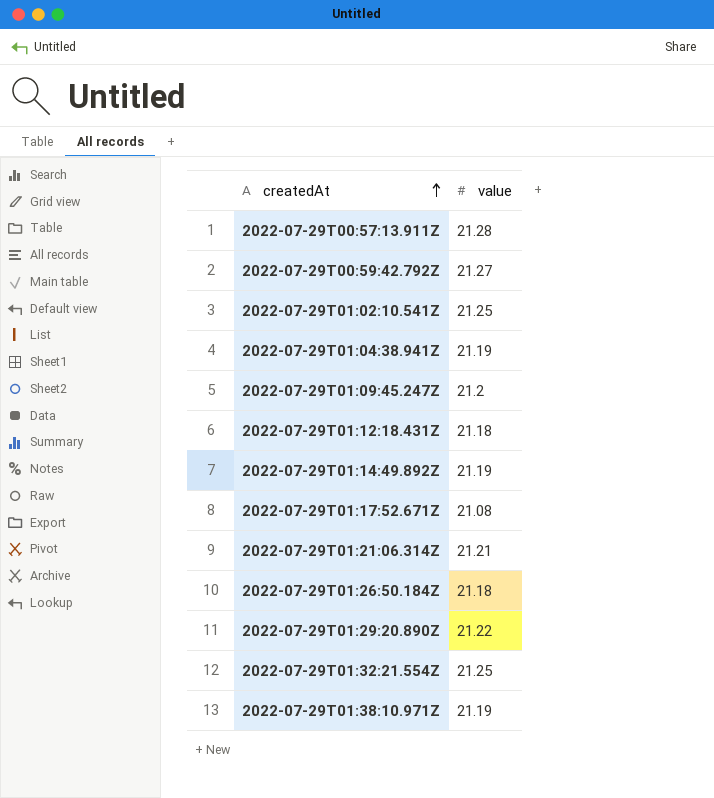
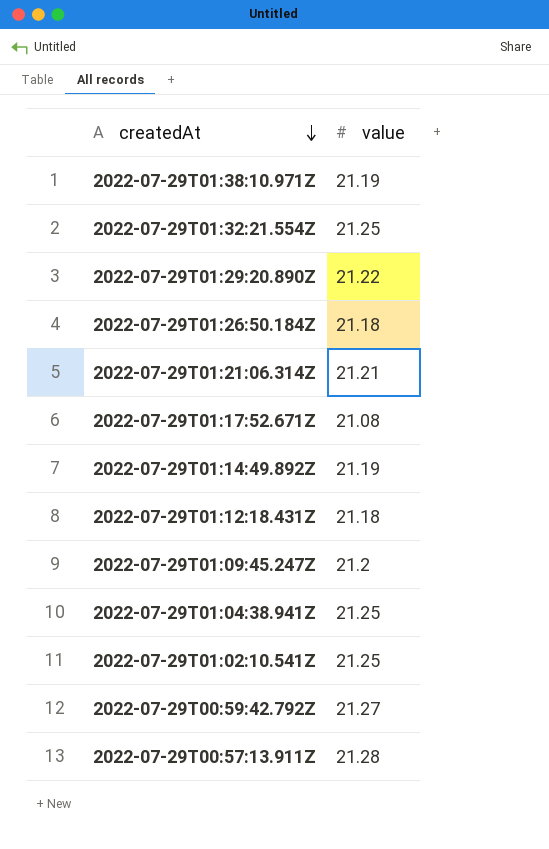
row order: createdAt ascending -> createdAt descending
2022-07-29T01:04:38.941Z | value: 21.19 -> 21.25

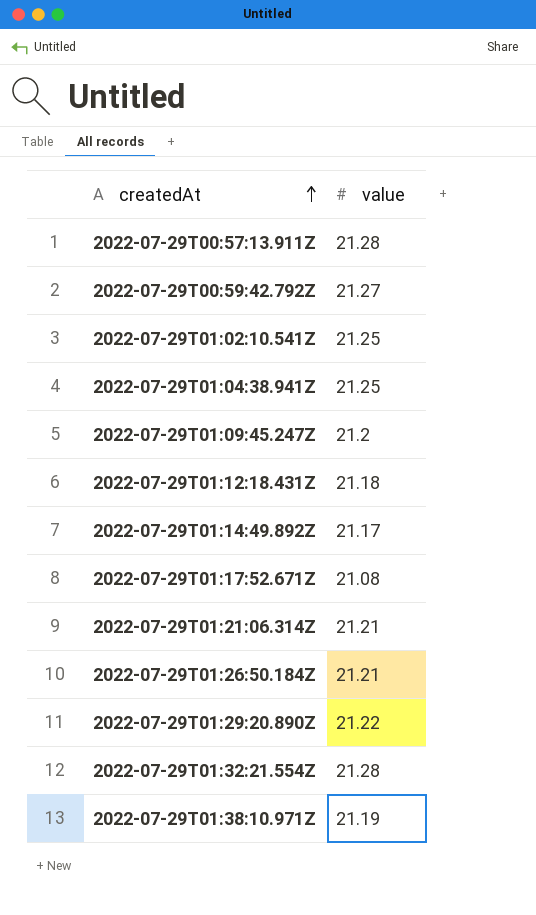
row order: createdAt descending -> createdAt ascending
2022-07-29T01:14:49.892Z | value: 21.19 -> 21.17
2022-07-29T01:26:50.184Z | value: 21.18 -> 21.21
2022-07-29T01:32:21.554Z | value: 21.25 -> 21.28

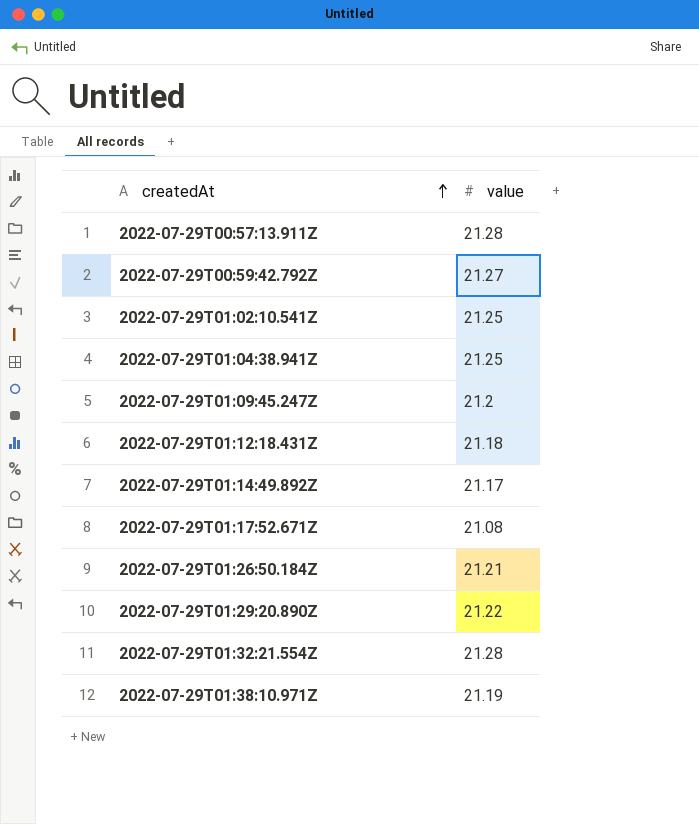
row 2022-07-29T01:21:06.314Z: 21.21 -> none

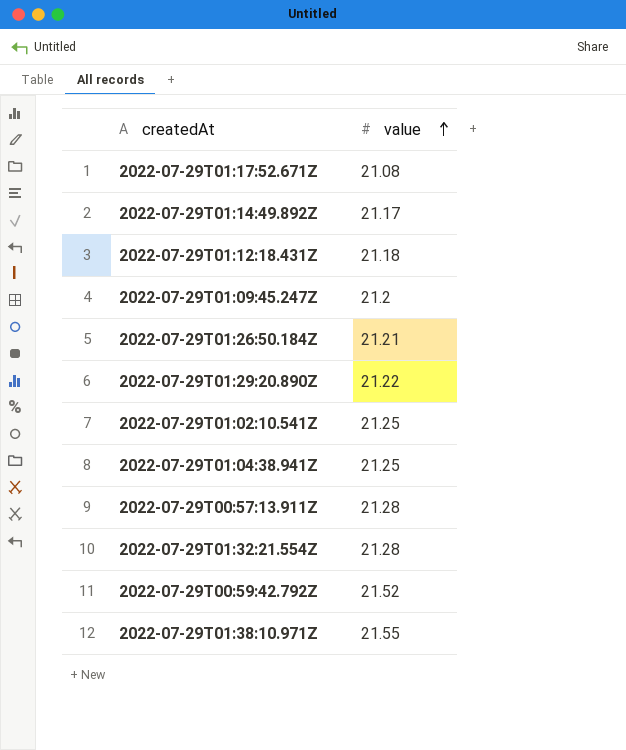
row order: createdAt ascending -> value ascending
2022-07-29T00:59:42.792Z | value: 21.27 -> 21.52
2022-07-29T01:38:10.971Z | value: 21.19 -> 21.55

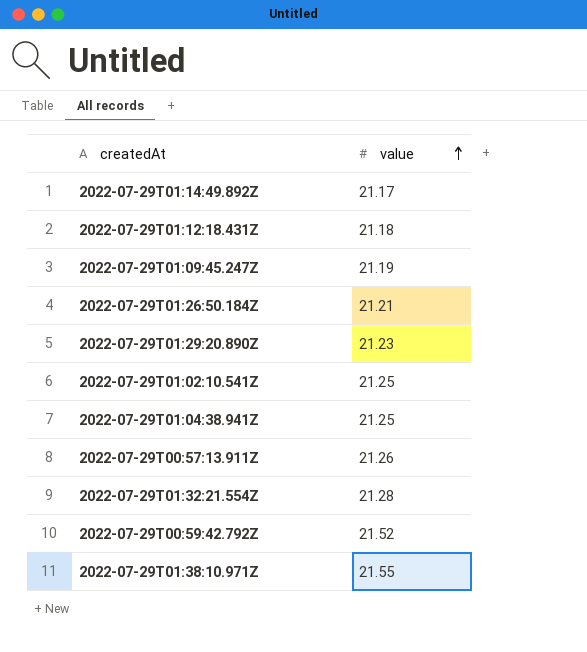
row 2022-07-29T01:17:52.671Z: 21.08 -> none
2022-07-29T01:09:45.247Z | value: 21.2 -> 21.19
2022-07-29T01:29:20.890Z | value: 21.22 -> 21.23
2022-07-29T00:57:13.911Z | value: 21.28 -> 21.26

